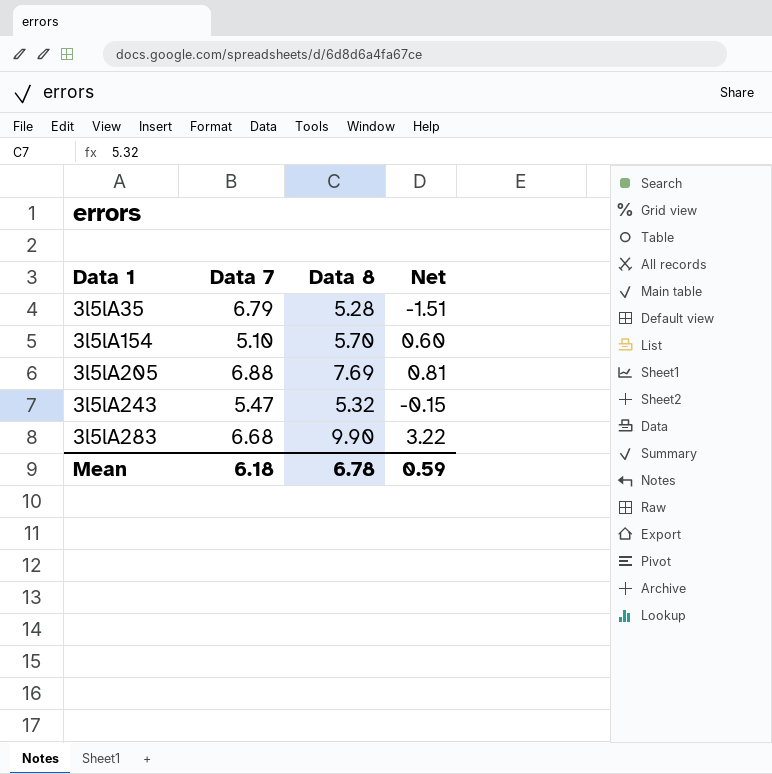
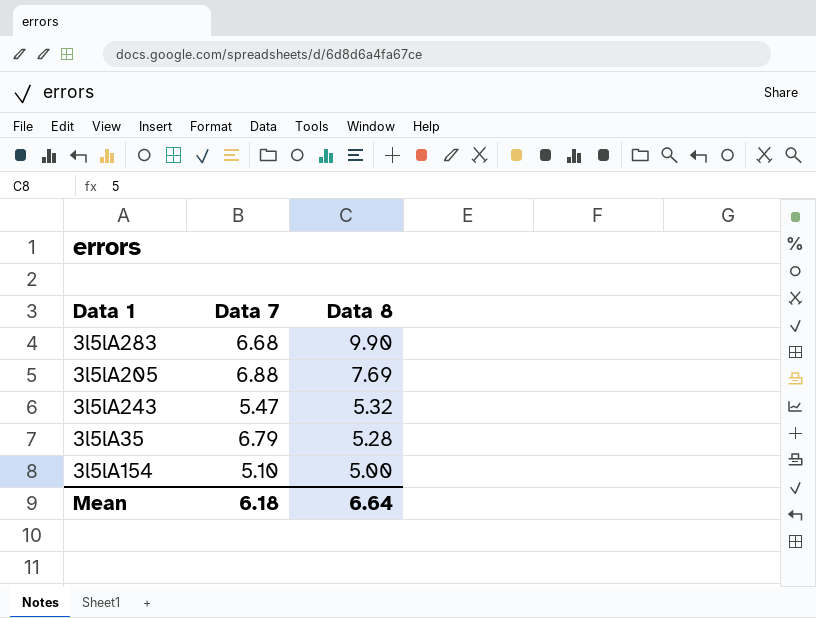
row order: Data 1 ascending -> Data 8 descending
column Net | formula: [Data 8] - [Data 7] -> none
3l5lA154 | Data 8: 5.70 -> 5.00
Mean | Data 8: 6.78 -> 6.64

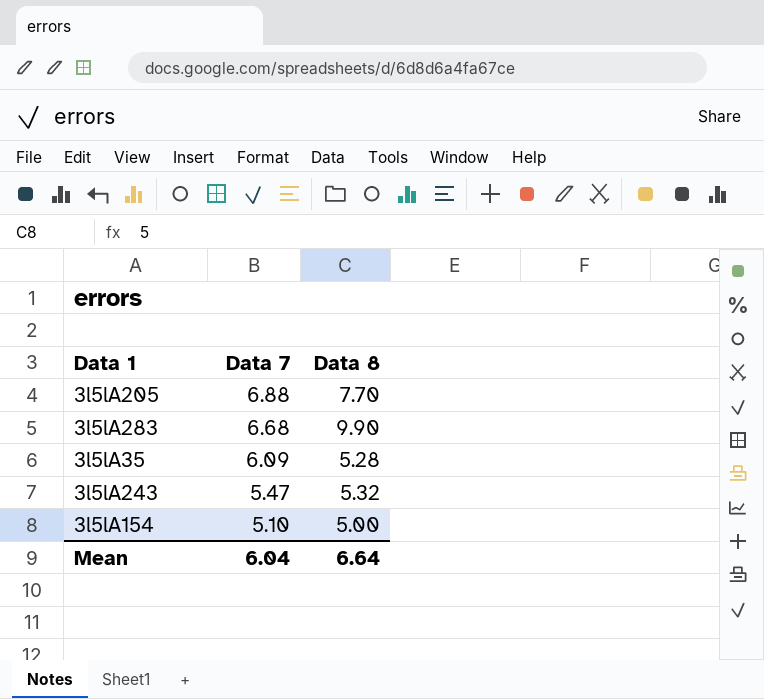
row order: Data 8 descending -> Data 7 descending
3l5lA205 | Data 8: 7.69 -> 7.70
3l5lA35 | Data 7: 6.79 -> 6.09
Mean | Data 7: 6.18 -> 6.04

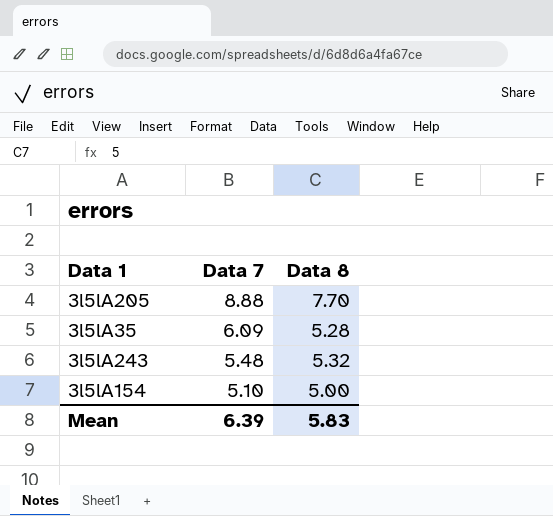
row 3l5lA283: 6.68 | 9.90 -> none
3l5lA205 | Data 7: 6.88 -> 8.88
3l5lA243 | Data 7: 5.47 -> 5.48
Mean | Data 7: 6.04 -> 6.39
Mean | Data 8: 6.64 -> 5.83

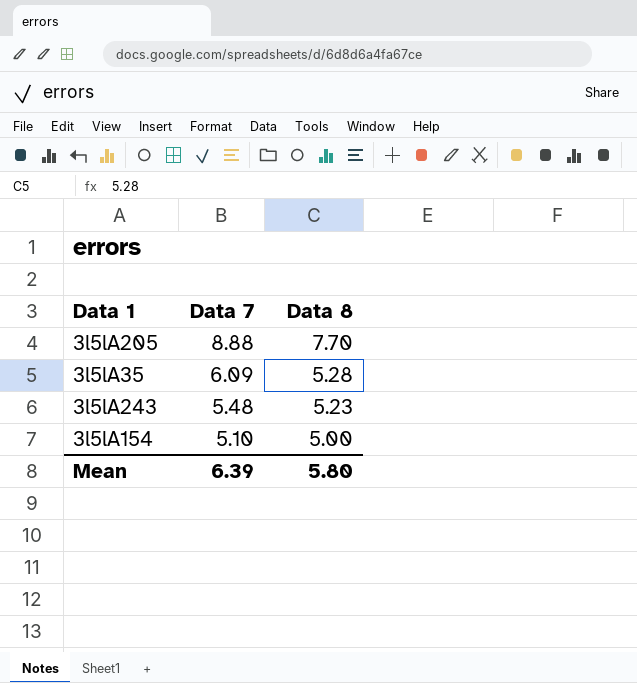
3l5lA243 | Data 8: 5.32 -> 5.23
Mean | Data 8: 5.83 -> 5.80

